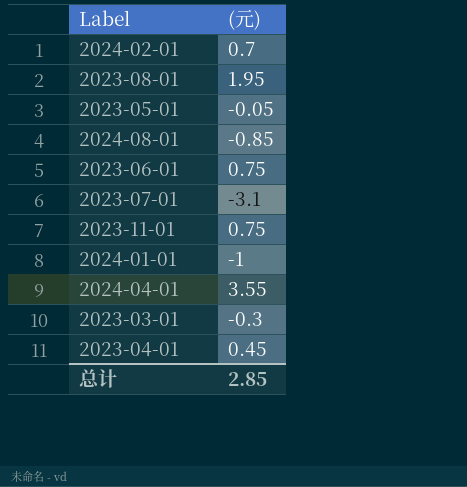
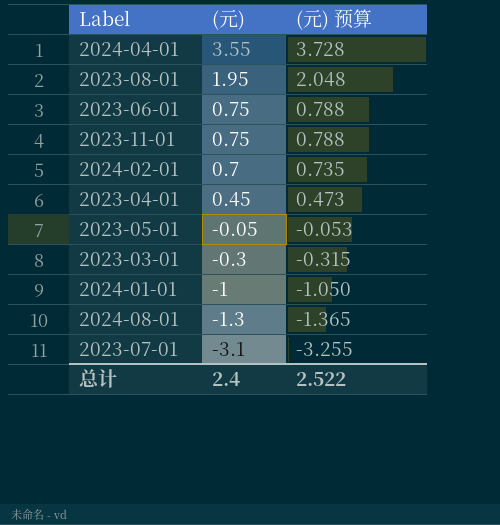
row order: none -> (元) descending
column (元) 预算 | formula: none -> [(元)] * 1.05
2024-08-01 | (元): -0.85 -> -1.3
总计 | (元): 2.85 -> 2.4

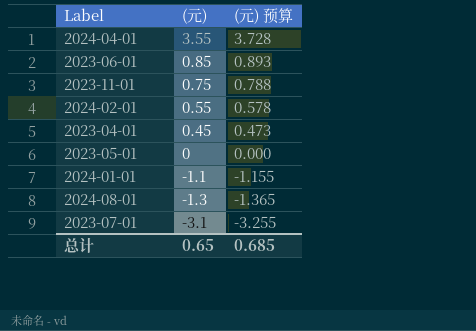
row 2023-08-01: 1.95 | 2.048 -> none
row 2023-03-01: -0.3 | -0.315 -> none
2023-06-01 | (元): 0.75 -> 0.85
2023-06-01 | (元) 预算: 0.788 -> 0.893
2024-02-01 | (元): 0.7 -> 0.55
2024-02-01 | (元) 预算: 0.735 -> 0.578
2023-05-01 | (元): -0.05 -> 0
2023-05-01 | (元) 预算: -0.053 -> 0.000
2024-01-01 | (元): -1 -> -1.1
2024-01-01 | (元) 预算: -1.050 -> -1.155
总计 | (元): 2.4 -> 0.65
总计 | (元) 预算: 2.522 -> 0.685

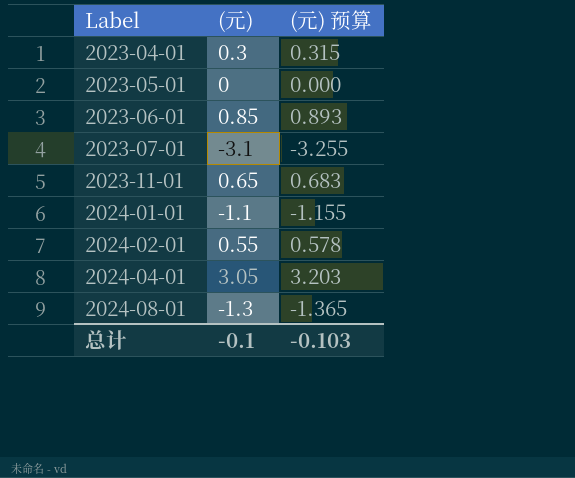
row order: (元) descending -> Label ascending
2023-04-01 | (元): 0.45 -> 0.3
2023-04-01 | (元) 预算: 0.473 -> 0.315
2023-11-01 | (元): 0.75 -> 0.65
2023-11-01 | (元) 预算: 0.788 -> 0.683
2024-04-01 | (元): 3.55 -> 3.05
2024-04-01 | (元) 预算: 3.728 -> 3.203
总计 | (元): 0.65 -> -0.1
总计 | (元) 预算: 0.685 -> -0.103

